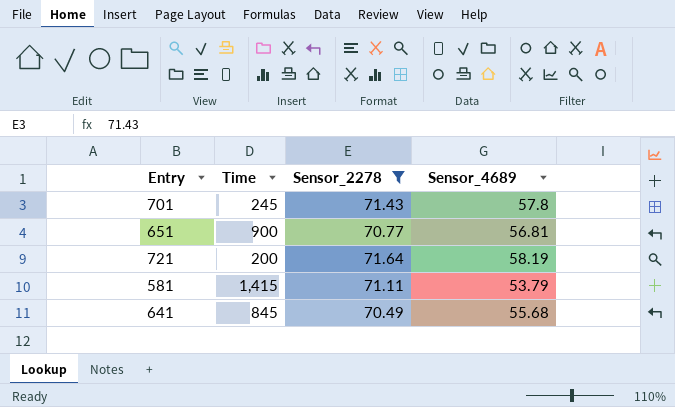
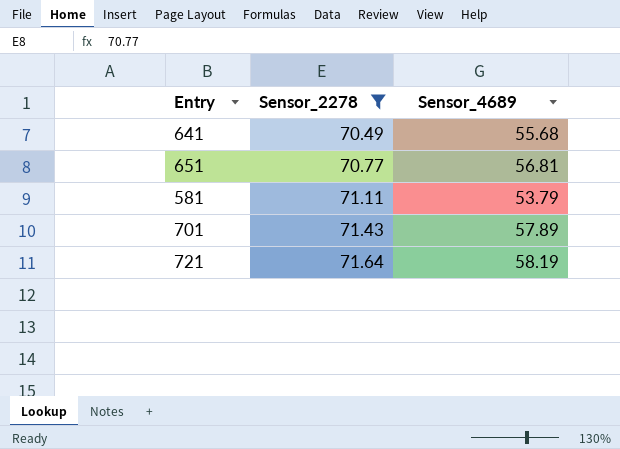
row order: none -> Sensor_2278 ascending
column Time | position: 2 -> none
701 | Sensor_4689: 57.8 -> 57.89

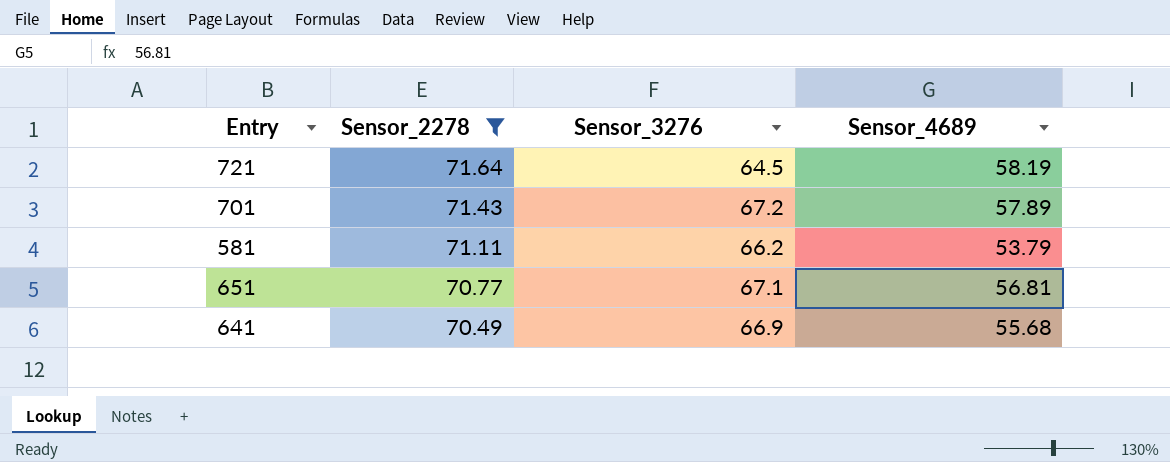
row order: Sensor_2278 ascending -> Sensor_2278 descending
column Sensor_3276 | position: none -> 3

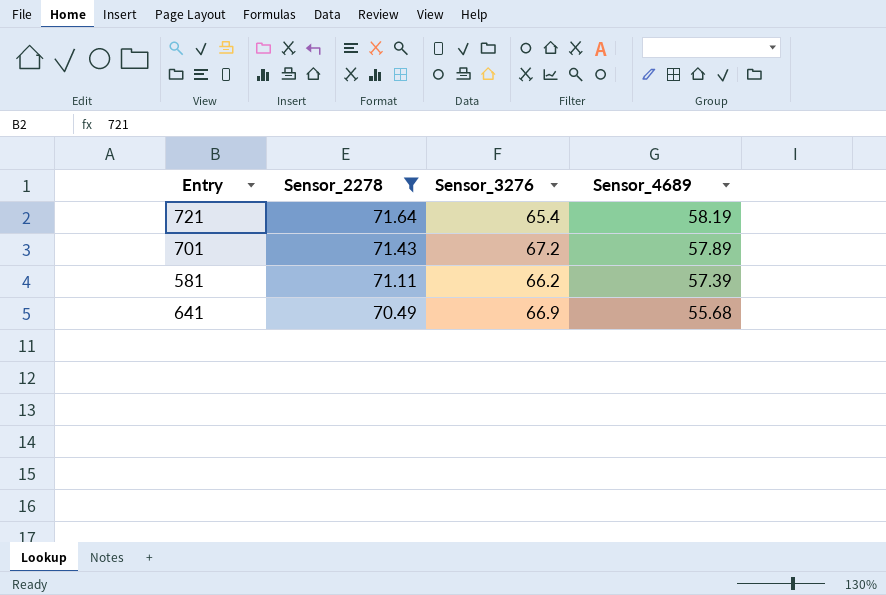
row 651: 70.77 | 67.1 | 56.81 -> none
721 | Sensor_3276: 64.5 -> 65.4
581 | Sensor_4689: 53.79 -> 57.39

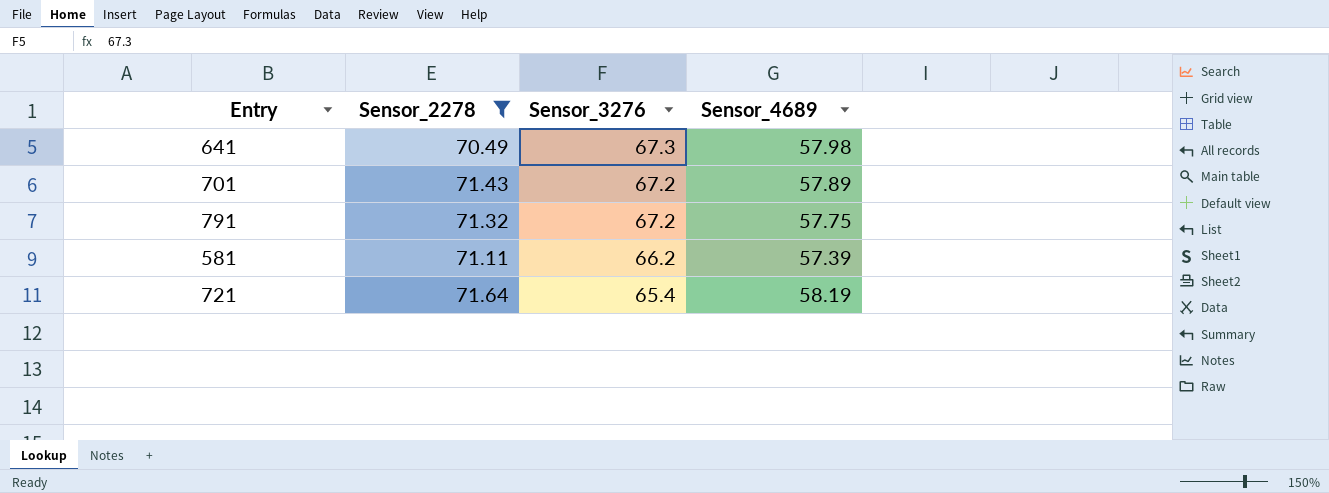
row order: Sensor_2278 descending -> Sensor_3276 descending
641 | Sensor_3276: 66.9 -> 67.3
641 | Sensor_4689: 55.68 -> 57.98
row 791: none -> 71.32 | 67.2 | 57.75

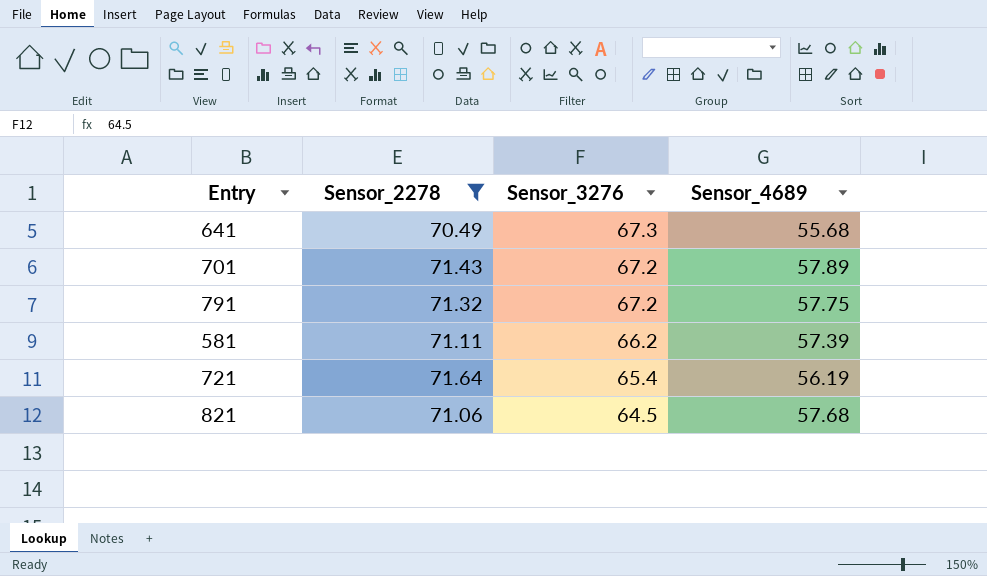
641 | Sensor_4689: 57.98 -> 55.68
721 | Sensor_4689: 58.19 -> 56.19
row 821: none -> 71.06 | 64.5 | 57.68

